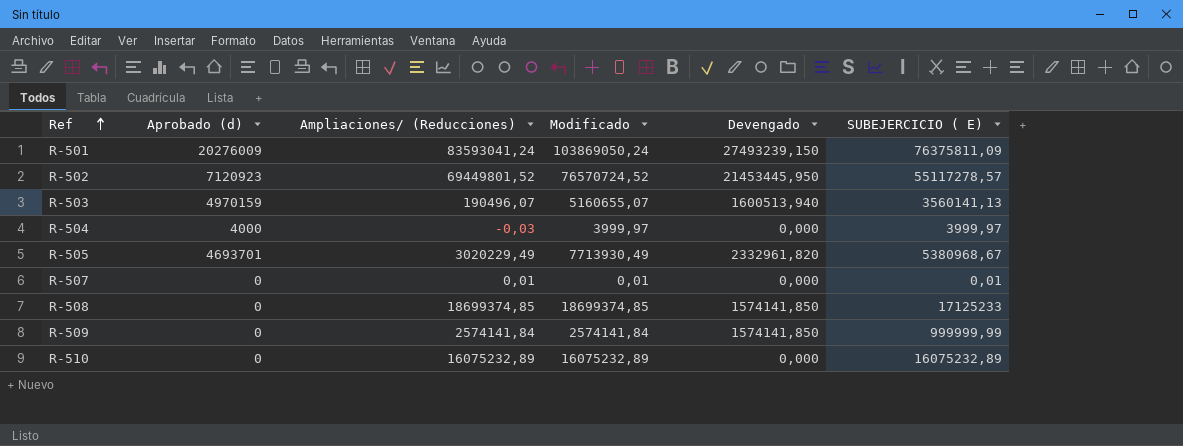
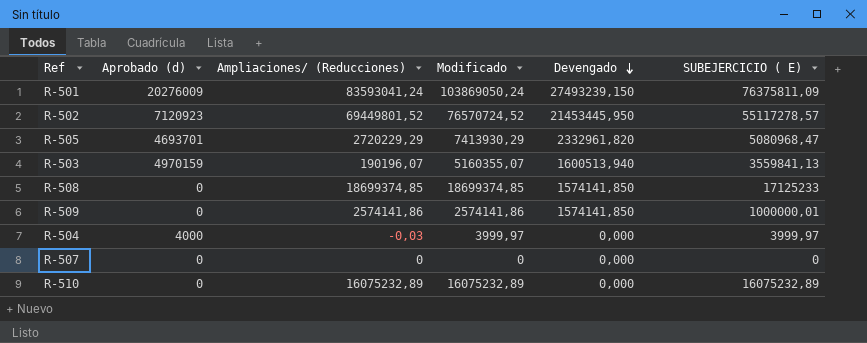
row order: Ref ascending -> Devengado descending
R-505 | Ampliaciones/ (Reducciones): 3020229,49 -> 2720229,29
R-505 | Modificado: 7713930,49 -> 7413930,29
R-505 | SUBEJERCICIO ( E): 5380968,67 -> 5080968,47
R-503 | Ampliaciones/ (Reducciones): 190496,07 -> 190196,07
R-503 | Modificado: 5160655,07 -> 5160355,07
R-503 | SUBEJERCICIO ( E): 3560141,13 -> 3559841,13
R-509 | Ampliaciones/ (Reducciones): 2574141,84 -> 2574141,86
R-509 | Modificado: 2574141,84 -> 2574141,86
R-509 | SUBEJERCICIO ( E): 999999,99 -> 1000000,01
R-507 | Ampliaciones/ (Reducciones): 0,01 -> 0
R-507 | Modificado: 0,01 -> 0
R-507 | SUBEJERCICIO ( E): 0,01 -> 0

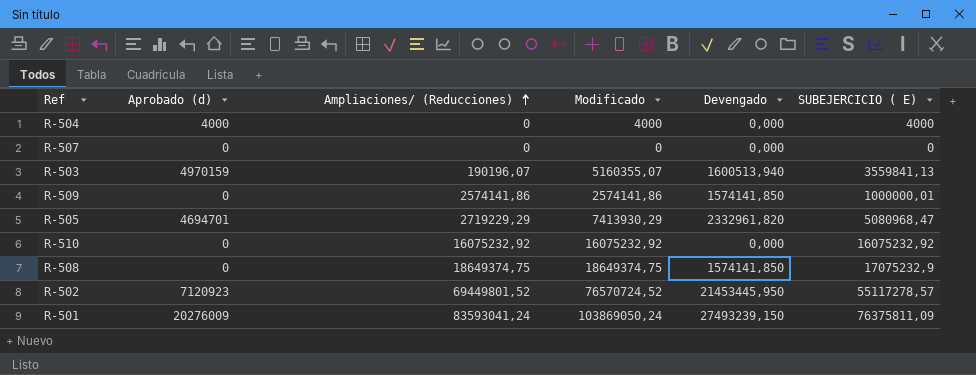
row order: Devengado descending -> Ampliaciones/ (Reducciones) ascending
R-504 | Ampliaciones/ (Reducciones): -0,03 -> 0
R-504 | Modificado: 3999,97 -> 4000
R-504 | SUBEJERCICIO ( E): 3999,97 -> 4000
R-505 | Aprobado (d): 4693701 -> 4694701
R-505 | Ampliaciones/ (Reducciones): 2720229,29 -> 2719229,29
R-510 | Ampliaciones/ (Reducciones): 16075232,89 -> 16075232,92
R-510 | Modificado: 16075232,89 -> 16075232,92
R-510 | SUBEJERCICIO ( E): 16075232,89 -> 16075232,92
R-508 | Ampliaciones/ (Reducciones): 18699374,85 -> 18649374,75
R-508 | Modificado: 18699374,85 -> 18649374,75
R-508 | SUBEJERCICIO ( E): 17125233 -> 17075232,9

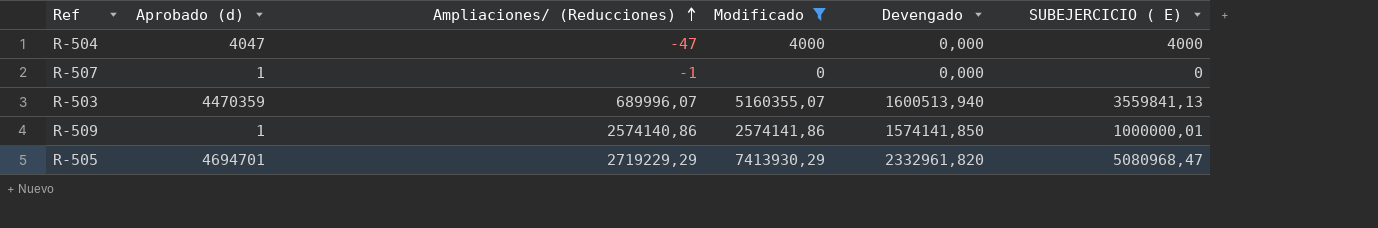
filter: none -> Modificado <= 7413930,29
R-504 | Aprobado (d): 4000 -> 4047
R-504 | Ampliaciones/ (Reducciones): 0 -> -47
R-507 | Aprobado (d): 0 -> 1
R-507 | Ampliaciones/ (Reducciones): 0 -> -1
R-503 | Aprobado (d): 4970159 -> 4470359
R-503 | Ampliaciones/ (Reducciones): 190196,07 -> 689996,07
R-509 | Aprobado (d): 0 -> 1
R-509 | Ampliaciones/ (Reducciones): 2574141,86 -> 2574140,86

